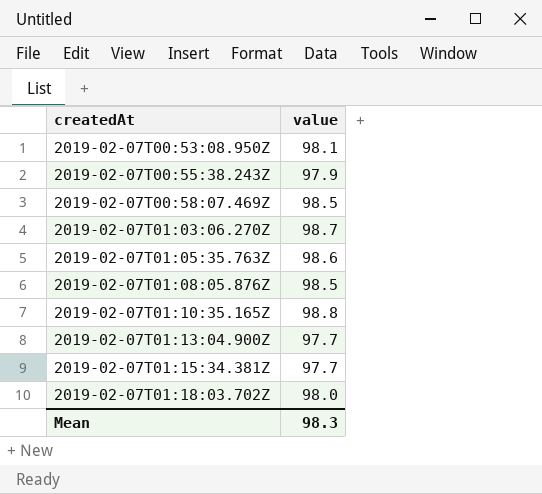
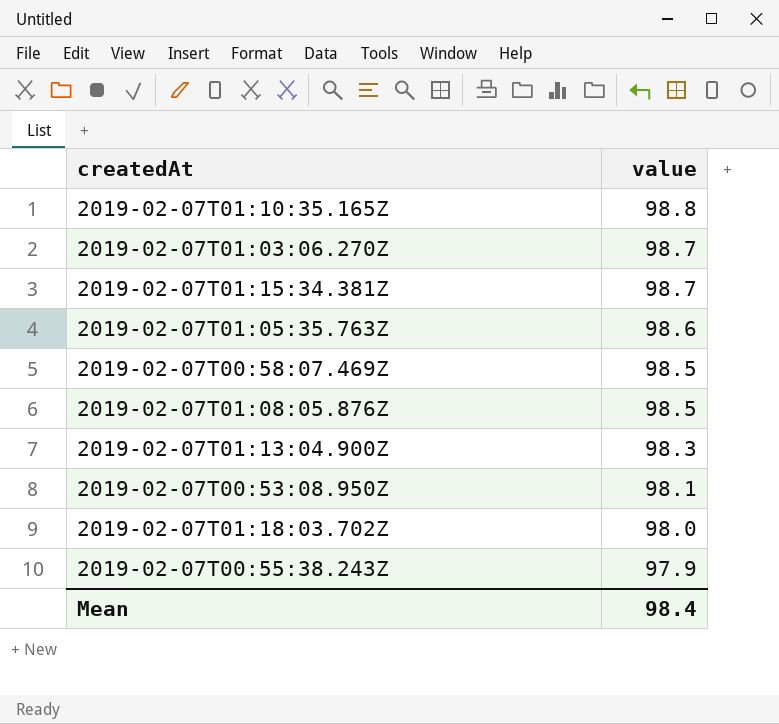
row order: createdAt ascending -> value descending
2019-02-07T01:15:34.381Z | value: 97.7 -> 98.7
2019-02-07T01:13:04.900Z | value: 97.7 -> 98.3
Mean | value: 98.3 -> 98.4

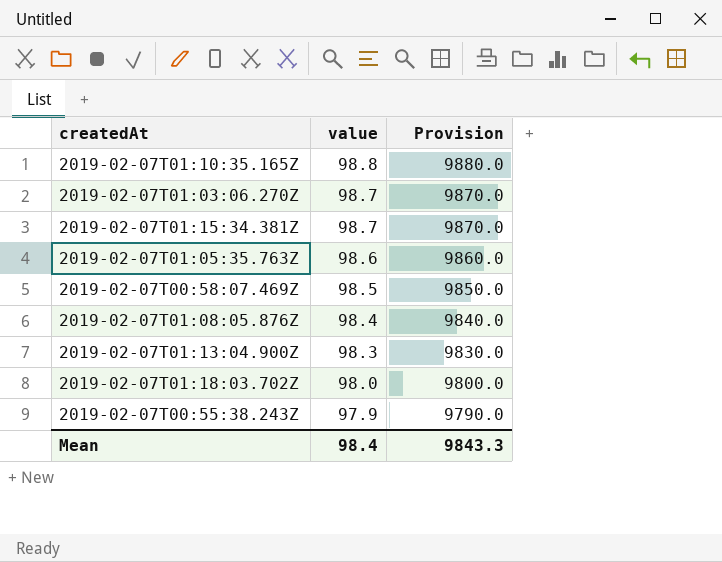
column Provision | formula: none -> [value] * 100
row 2019-02-07T00:53:08.950Z: 98.1 -> none
2019-02-07T01:08:05.876Z | value: 98.5 -> 98.4

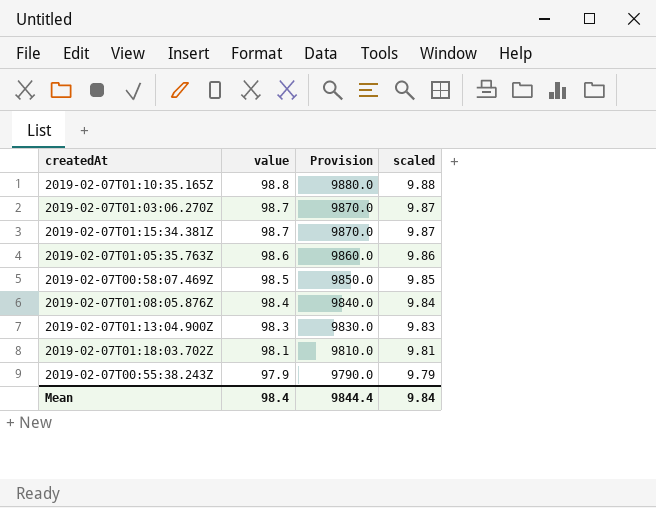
column scaled | formula: none -> [value] * 0.1
2019-02-07T01:18:03.702Z | value: 98.0 -> 98.1
2019-02-07T01:18:03.702Z | Provision: 9800.0 -> 9810.0
Mean | Provision: 9843.3 -> 9844.4

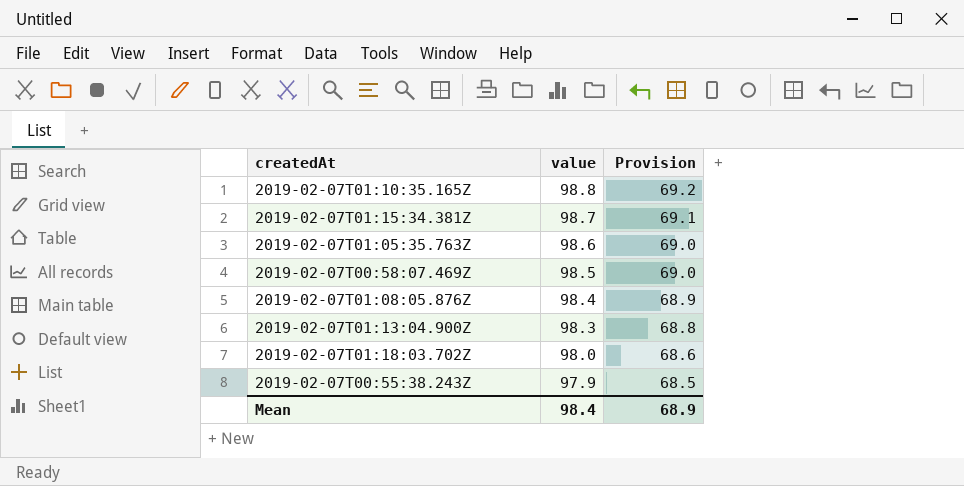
column scaled | formula: [value] * 0.1 -> none
column Provision | formula: [value] * 100 -> [value] * 0.7
row 2019-02-07T01:03:06.270Z: 98.7 | 9870.0 | 9.87 -> none
2019-02-07T01:18:03.702Z | value: 98.1 -> 98.0
Mean | Provision: 9844.4 -> 68.9

